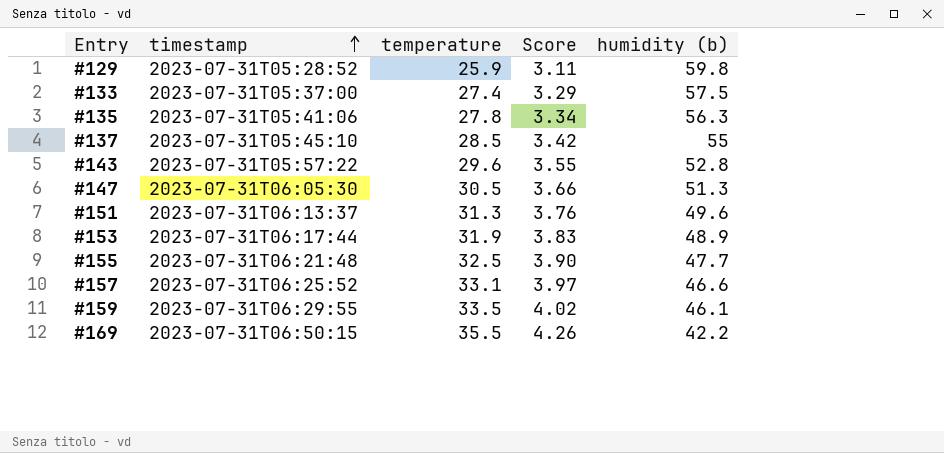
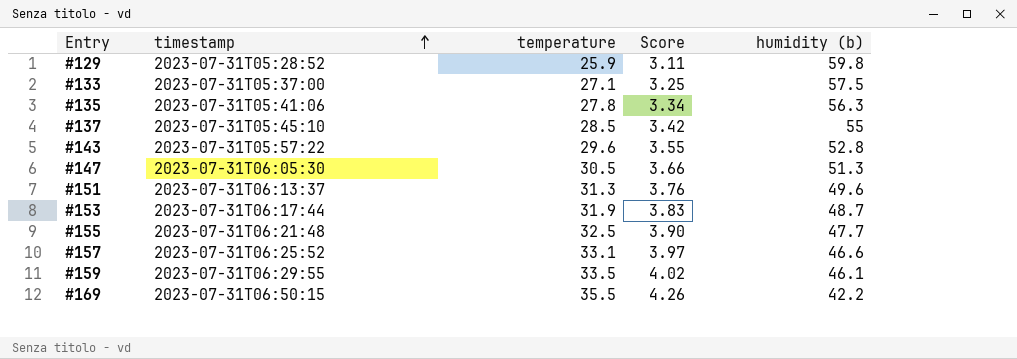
#133 | temperature: 27.4 -> 27.1
#133 | Score: 3.29 -> 3.25
#153 | humidity (b): 48.9 -> 48.7

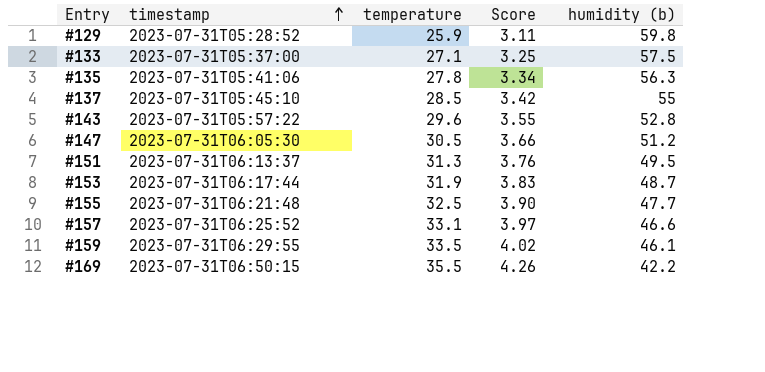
#147 | humidity (b): 51.3 -> 51.2
#151 | humidity (b): 49.6 -> 49.5

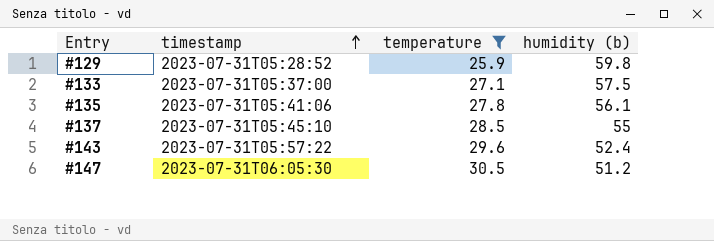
filter: none -> temperature <= 30.5
column Score | formula: [temperature] * 0.12 -> none
#135 | humidity (b): 56.3 -> 56.1
#143 | humidity (b): 52.8 -> 52.4

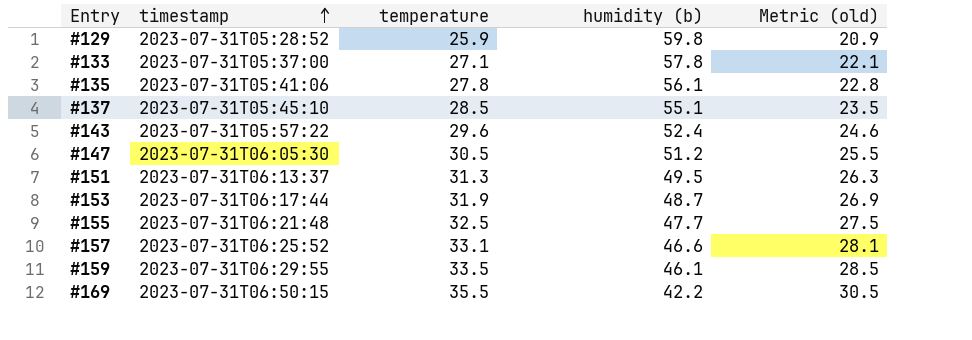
filter: temperature <= 30.5 -> none
column Metric (old) | formula: none -> [temperature] - 5
#133 | humidity (b): 57.5 -> 57.8
#137 | humidity (b): 55 -> 55.1

